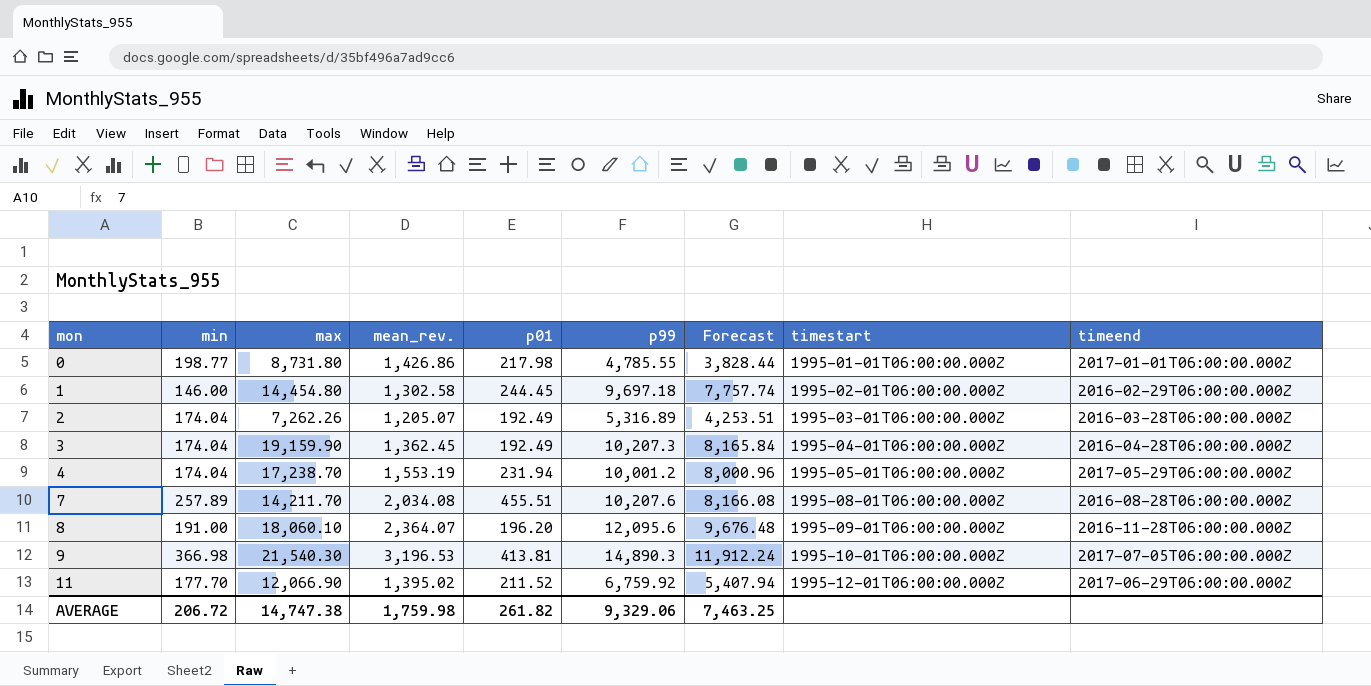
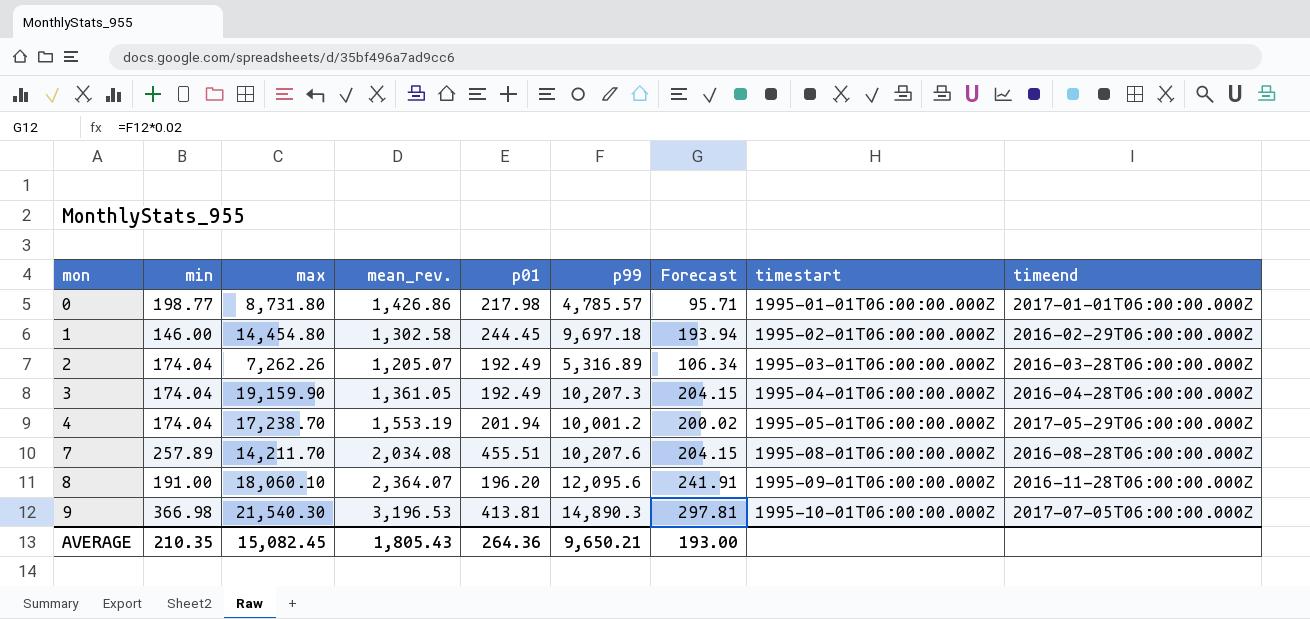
column Forecast | formula: [p99] * 0.8 -> [p99] * 0.02
row 11: 177.70 | 12,066.90 | 1,395.02 | 211.52 | 6,759.92 | 5,407.94 | 1995-12-01T06:00:00.000Z | 2017-06-29T06:00:00.000Z -> none
0 | p99: 4,785.55 -> 4,785.57
3 | mean_rev.: 1,362.45 -> 1,361.05
4 | p01: 231.94 -> 201.94
AVERAGE | min: 206.72 -> 210.35
AVERAGE | max: 14,747.38 -> 15,082.45
AVERAGE | mean_rev.: 1,759.98 -> 1,805.43
AVERAGE | p01: 261.82 -> 264.36
AVERAGE | p99: 9,329.06 -> 9,650.21
AVERAGE | Forecast: 7,463.25 -> 193.00

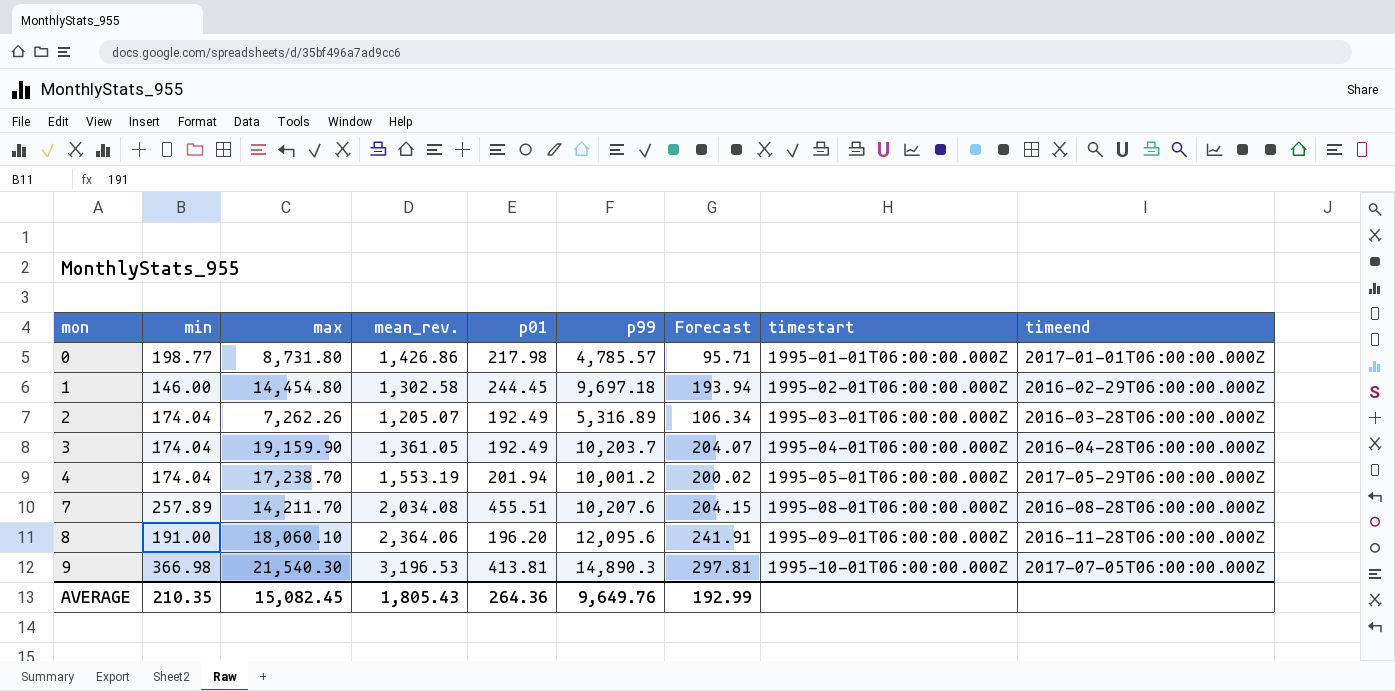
3 | p99: 10,207.3 -> 10,203.7
3 | Forecast: 204.15 -> 204.07
8 | mean_rev.: 2,364.07 -> 2,364.06
AVERAGE | p99: 9,650.21 -> 9,649.76
AVERAGE | Forecast: 193.00 -> 192.99

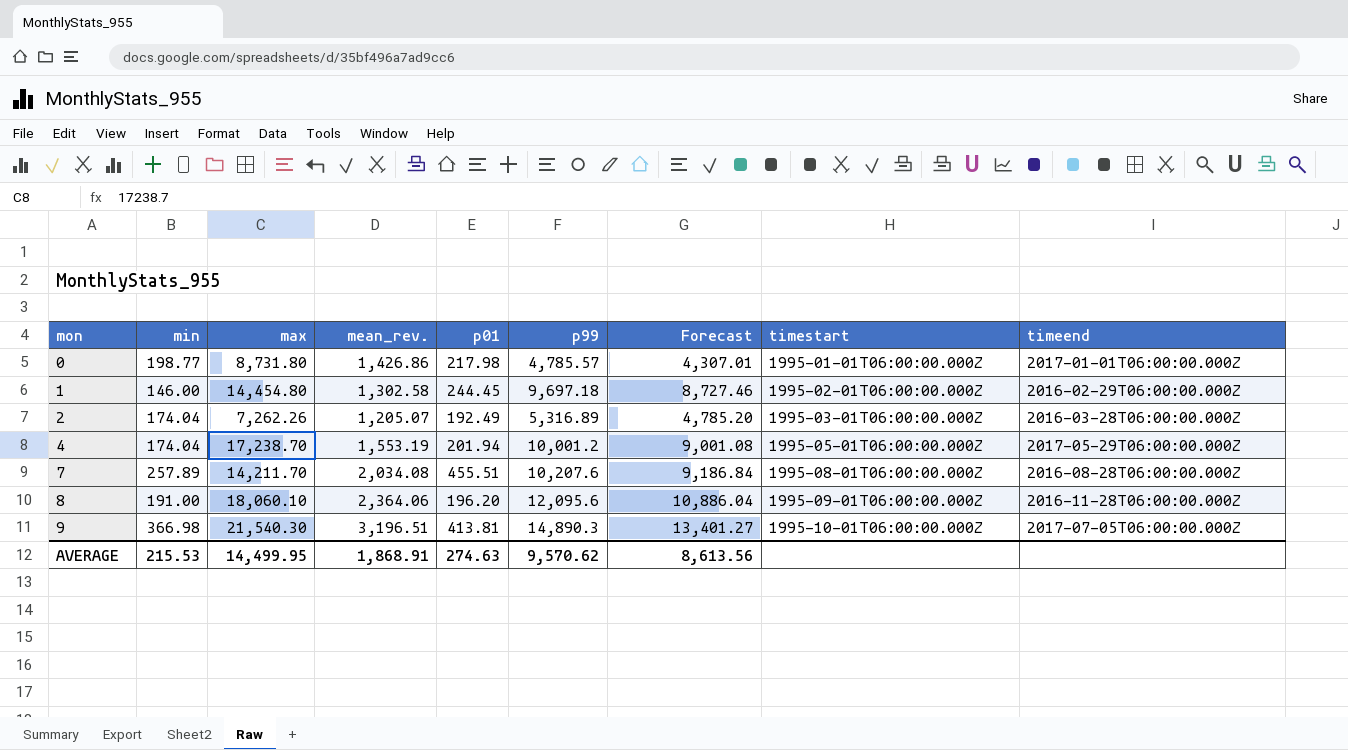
column Forecast | formula: [p99] * 0.02 -> [p99] * 0.9
row 3: 174.04 | 19,159.90 | 1,361.05 | 192.49 | 10,203.7 | 204.07 | 1995-04-01T06:00:00.000Z | 2016-04-28T06:00:00.000Z -> none
9 | mean_rev.: 3,196.53 -> 3,196.51
AVERAGE | min: 210.35 -> 215.53
AVERAGE | max: 15,082.45 -> 14,499.95
AVERAGE | mean_rev.: 1,805.43 -> 1,868.91
AVERAGE | p01: 264.36 -> 274.63
AVERAGE | p99: 9,649.76 -> 9,570.62
AVERAGE | Forecast: 192.99 -> 8,613.56

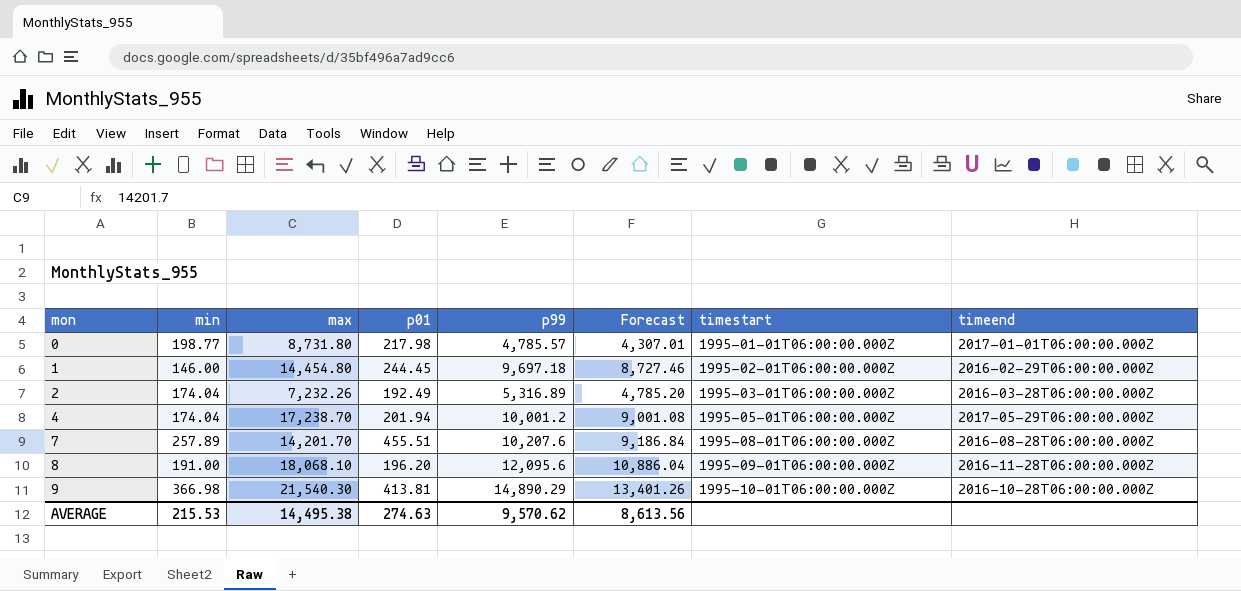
column mean_rev. | position: 4 -> none
2 | max: 7,262.26 -> 7,232.26
7 | max: 14,211.70 -> 14,201.70
8 | max: 18,060.10 -> 18,068.10
9 | p99: 14,890.3 -> 14,890.29
9 | Forecast: 13,401.27 -> 13,401.26
9 | timeend: 2017-07-05T06:00:00.000Z -> 2016-10-28T06:00:00.000Z
AVERAGE | max: 14,499.95 -> 14,495.38

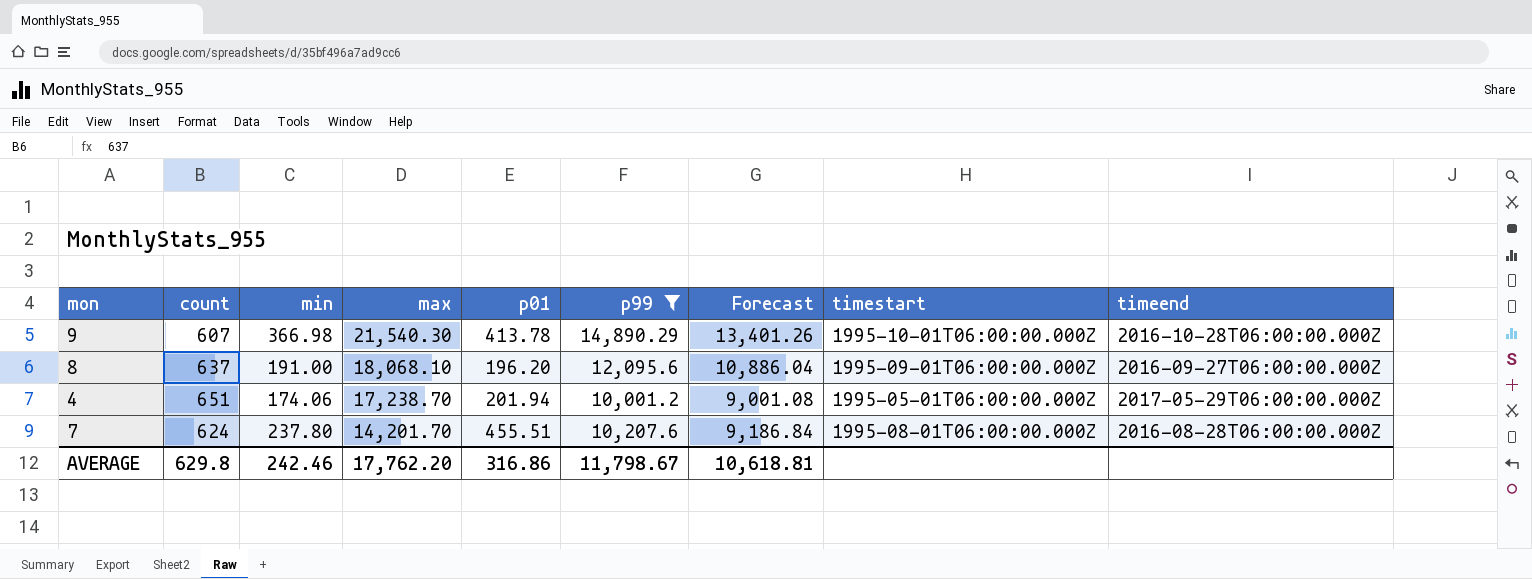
filter: none -> p99 >= 10,001.2
row order: mon ascending -> max descending
column count | position: none -> 2
9 | p01: 413.81 -> 413.78
8 | timeend: 2016-11-28T06:00:00.000Z -> 2016-09-27T06:00:00.000Z
4 | min: 174.04 -> 174.06
7 | min: 257.89 -> 237.80
AVERAGE | min: 215.53 -> 242.46
AVERAGE | max: 14,495.38 -> 17,762.20
AVERAGE | p01: 274.63 -> 316.86
AVERAGE | p99: 9,570.62 -> 11,798.67
AVERAGE | Forecast: 8,613.56 -> 10,618.81

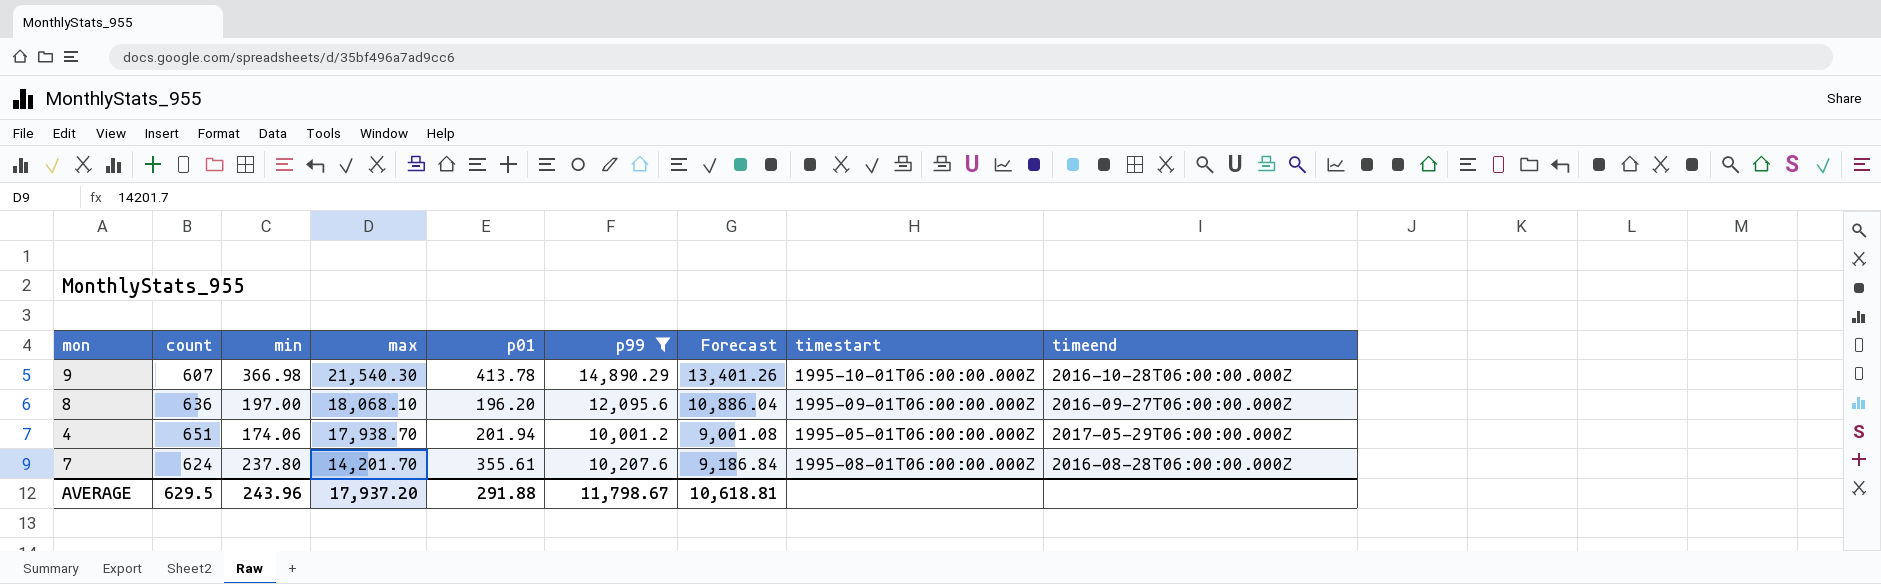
8 | count: 637 -> 636
8 | min: 191.00 -> 197.00
4 | max: 17,238.70 -> 17,938.70
7 | p01: 455.51 -> 355.61
AVERAGE | count: 629.8 -> 629.5
AVERAGE | min: 242.46 -> 243.96
AVERAGE | max: 17,762.20 -> 17,937.20
AVERAGE | p01: 316.86 -> 291.88

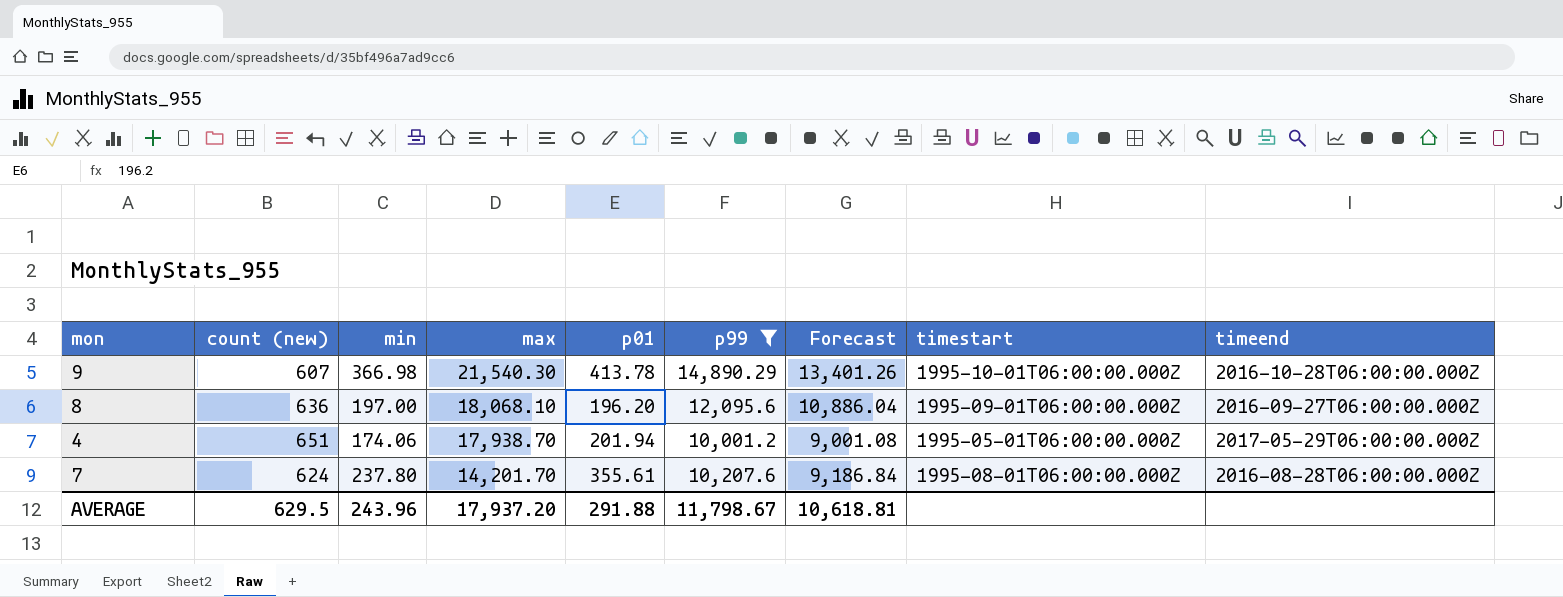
column name: count -> count (new)

